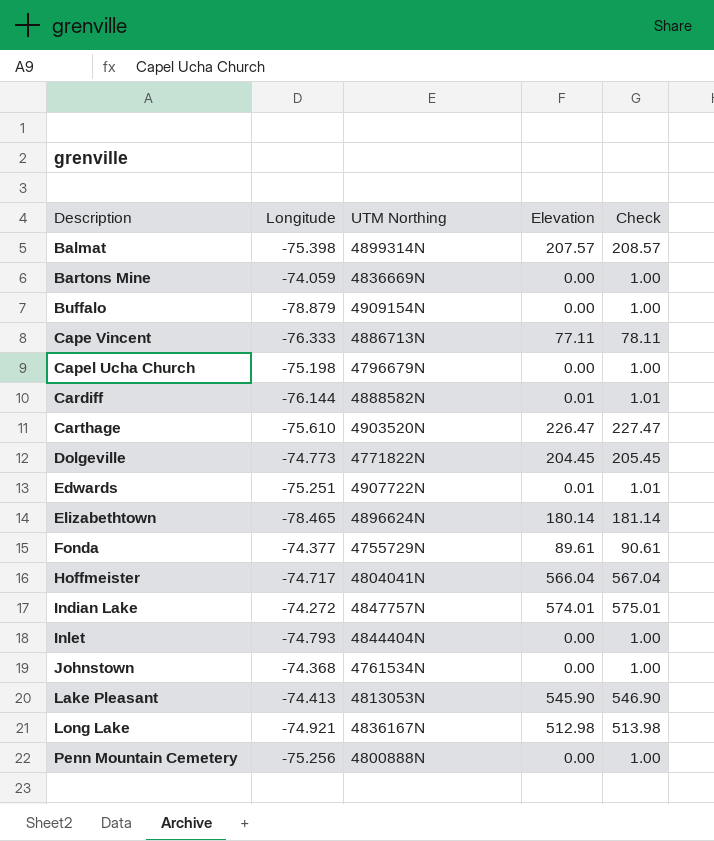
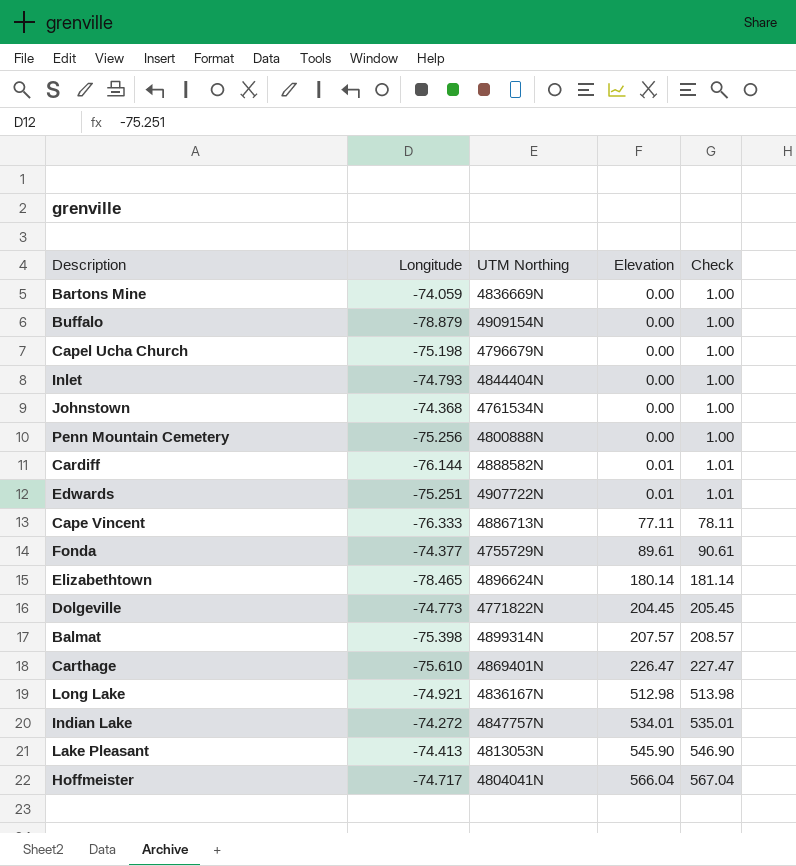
row order: Description ascending -> Elevation ascending
Carthage | UTM Northing: 4903520N -> 4869401N
Indian Lake | Elevation: 574.01 -> 534.01
Indian Lake | Check: 575.01 -> 535.01

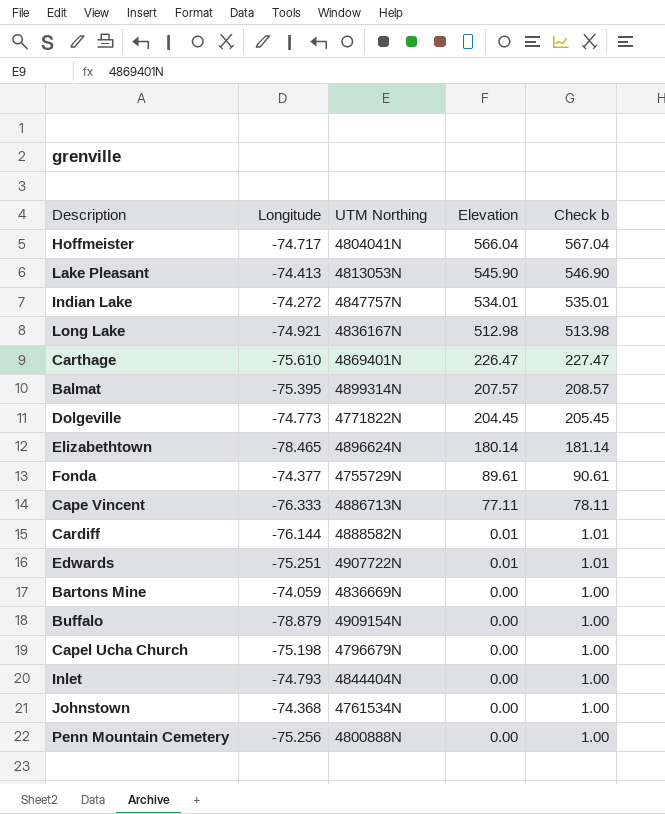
row order: Elevation ascending -> Elevation descending
column name: Check -> Check b
Balmat | Longitude: -75.398 -> -75.395

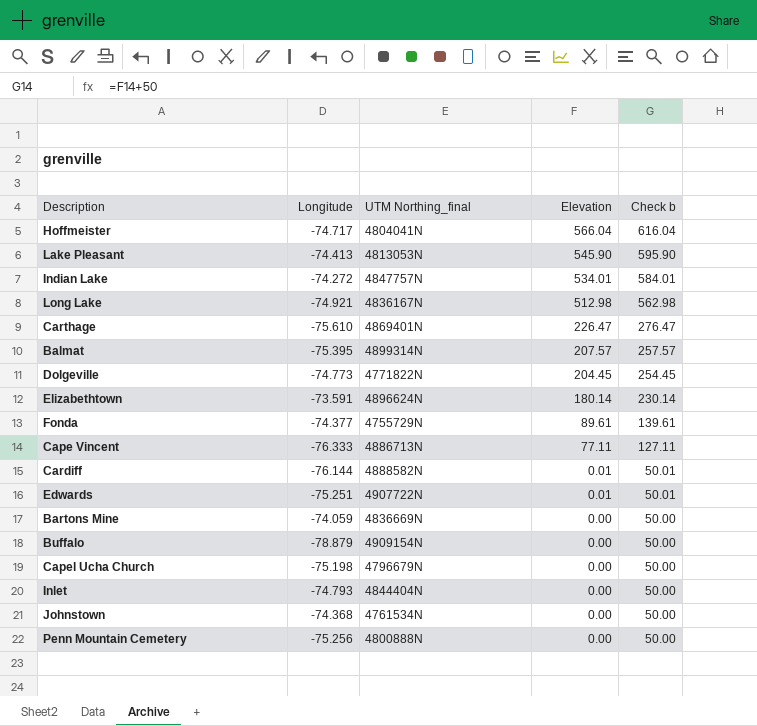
column name: UTM Northing -> UTM Northing_final
column Check b | formula: [Elevation] + 1 -> [Elevation] + 50
Elizabethtown | Longitude: -78.465 -> -73.591

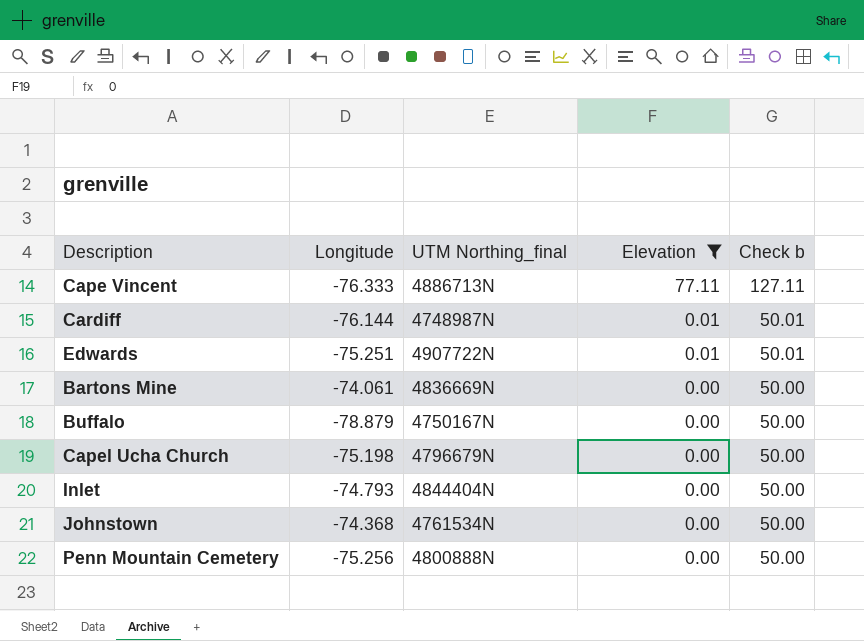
filter: none -> Elevation <= 77.11
Cardiff | UTM Northing_final: 4888582N -> 4748987N
Bartons Mine | Longitude: -74.059 -> -74.061
Buffalo | UTM Northing_final: 4909154N -> 4750167N

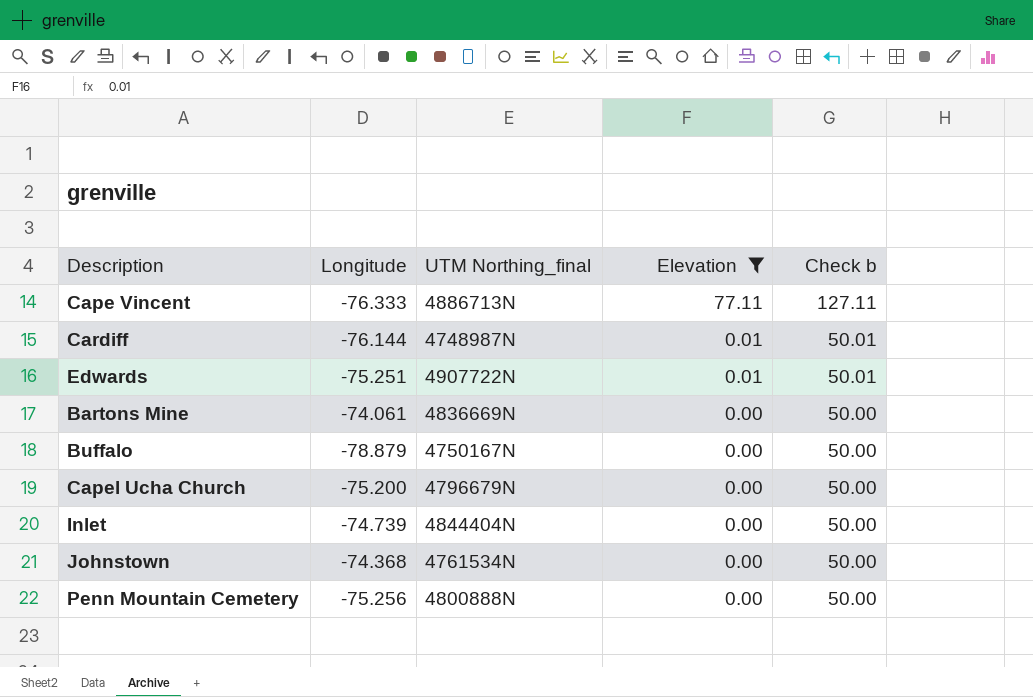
Capel Ucha Church | Longitude: -75.198 -> -75.200
Inlet | Longitude: -74.793 -> -74.739

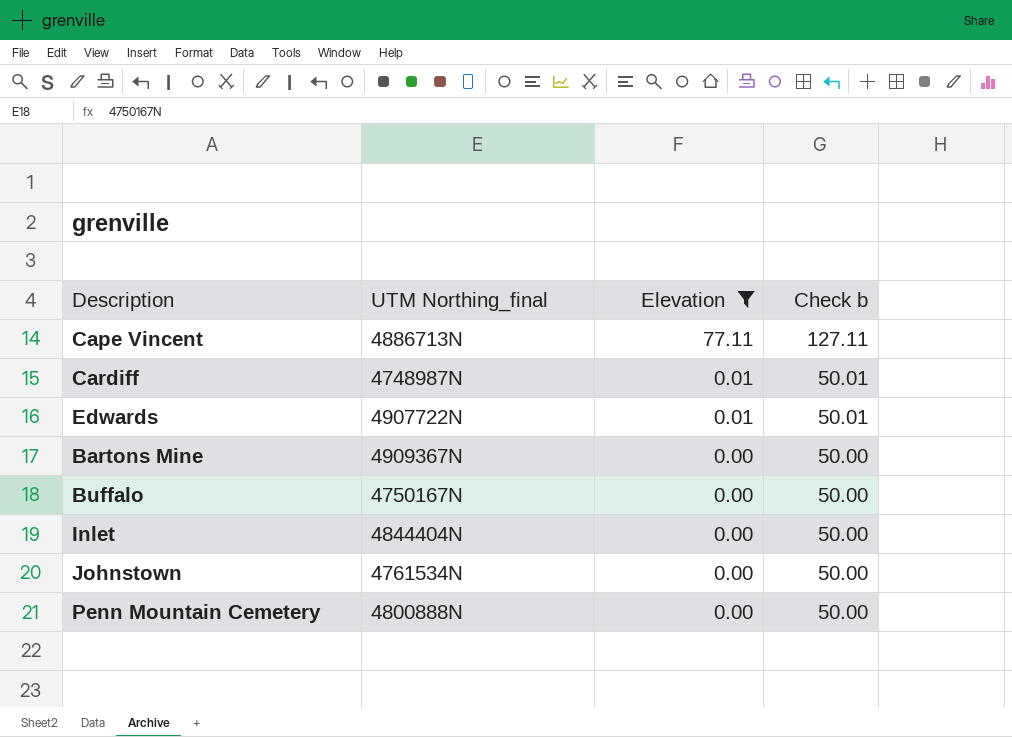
column Longitude | position: 2 -> none
row Capel Ucha Church: -75.200 | 4796679N | 0.00 | 50.00 -> none
Bartons Mine | UTM Northing_final: 4836669N -> 4909367N

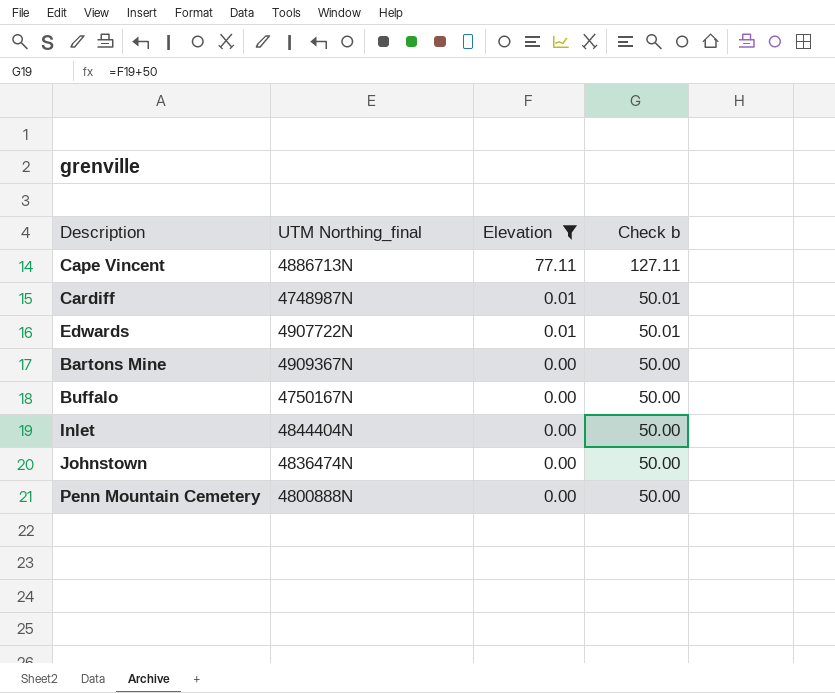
Johnstown | UTM Northing_final: 4761534N -> 4836474N

